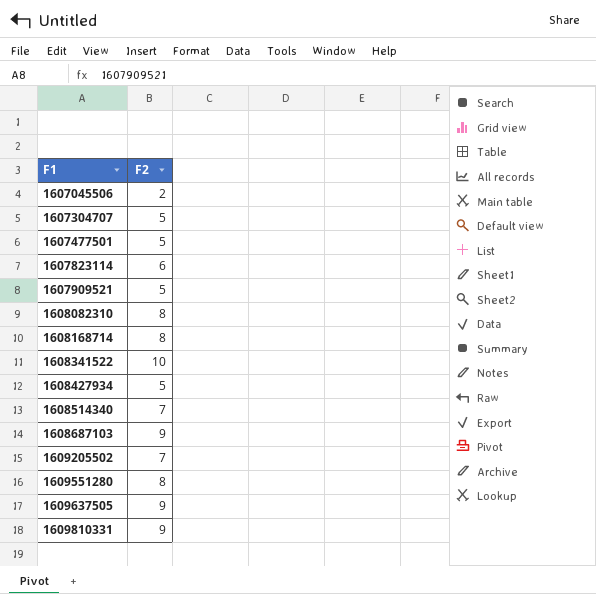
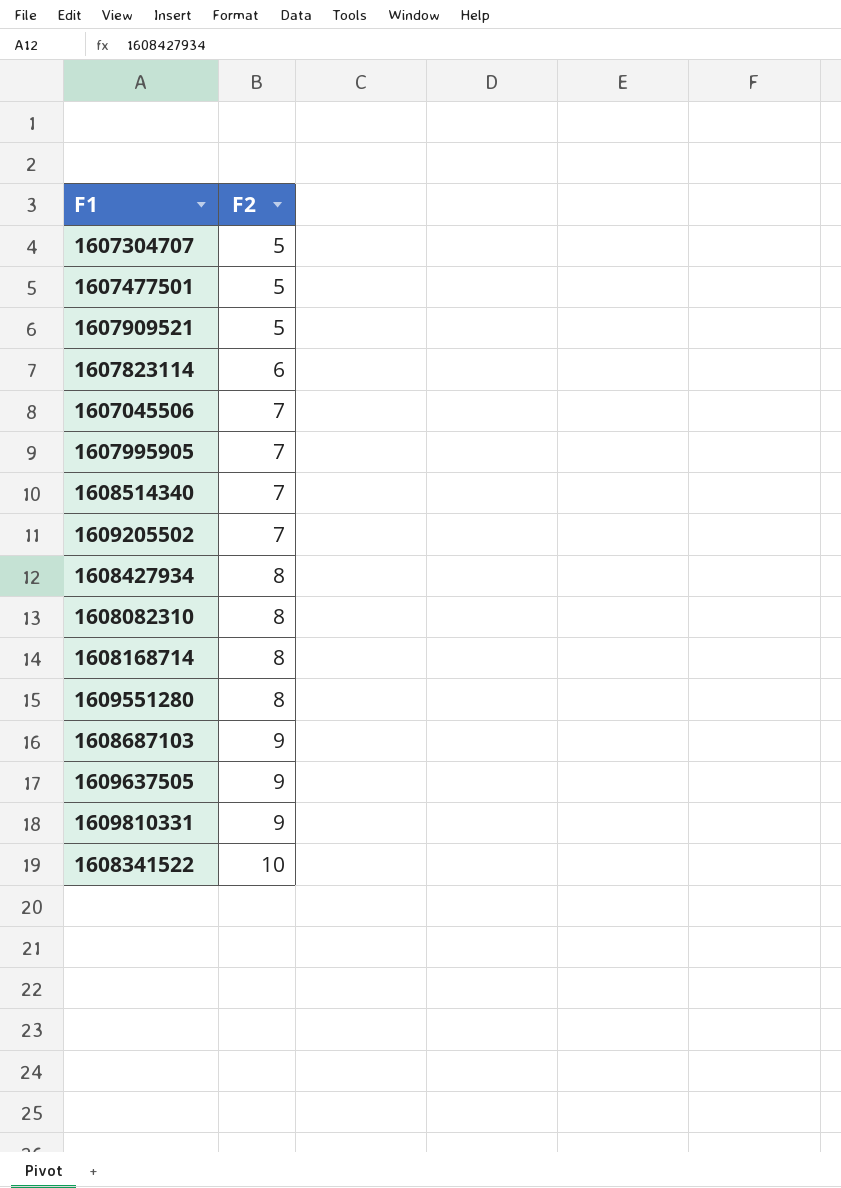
row order: F1 ascending -> F2 ascending
1607045506 | F2: 2 -> 7
row 1607995905: none -> 7
1608427934 | F2: 5 -> 8

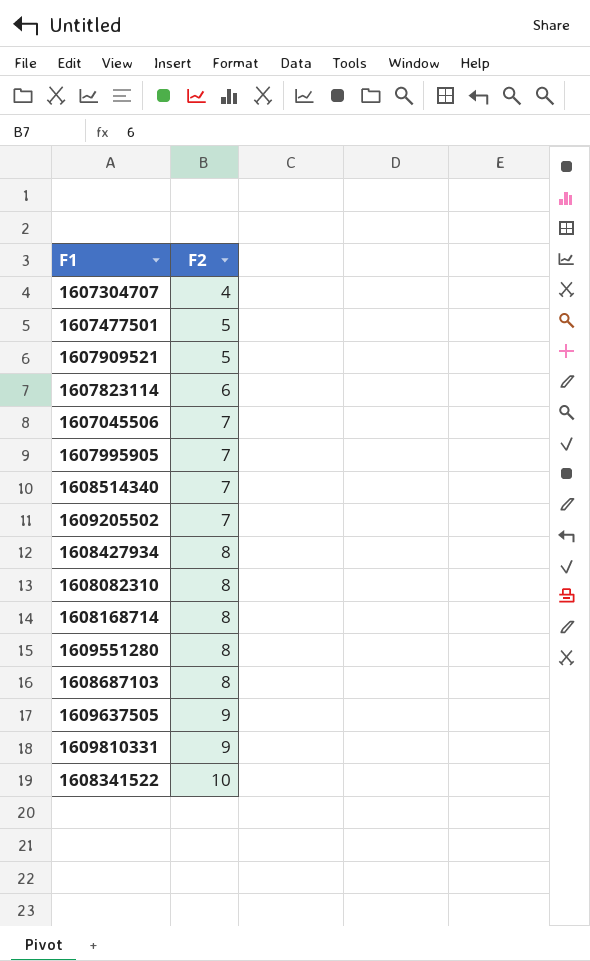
1607304707 | F2: 5 -> 4
1608687103 | F2: 9 -> 8

